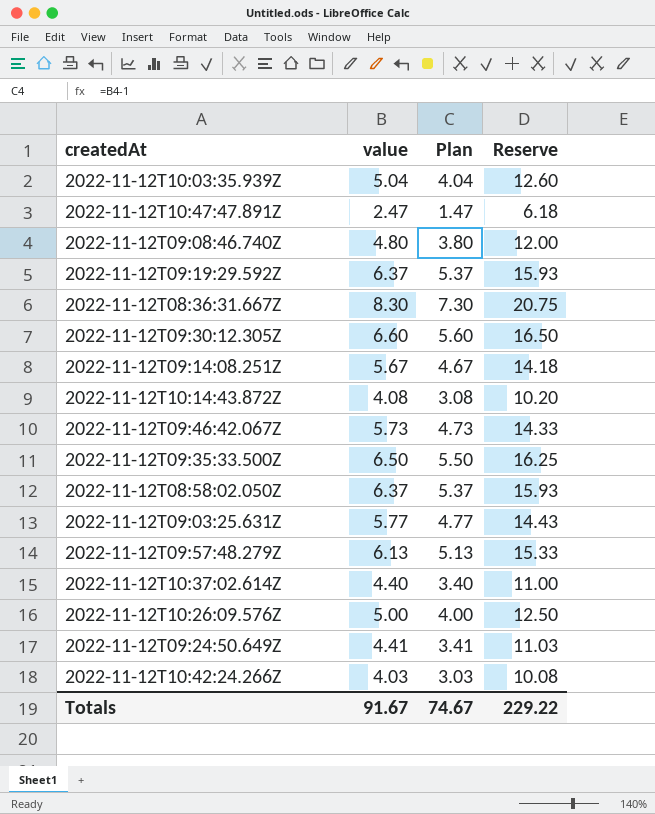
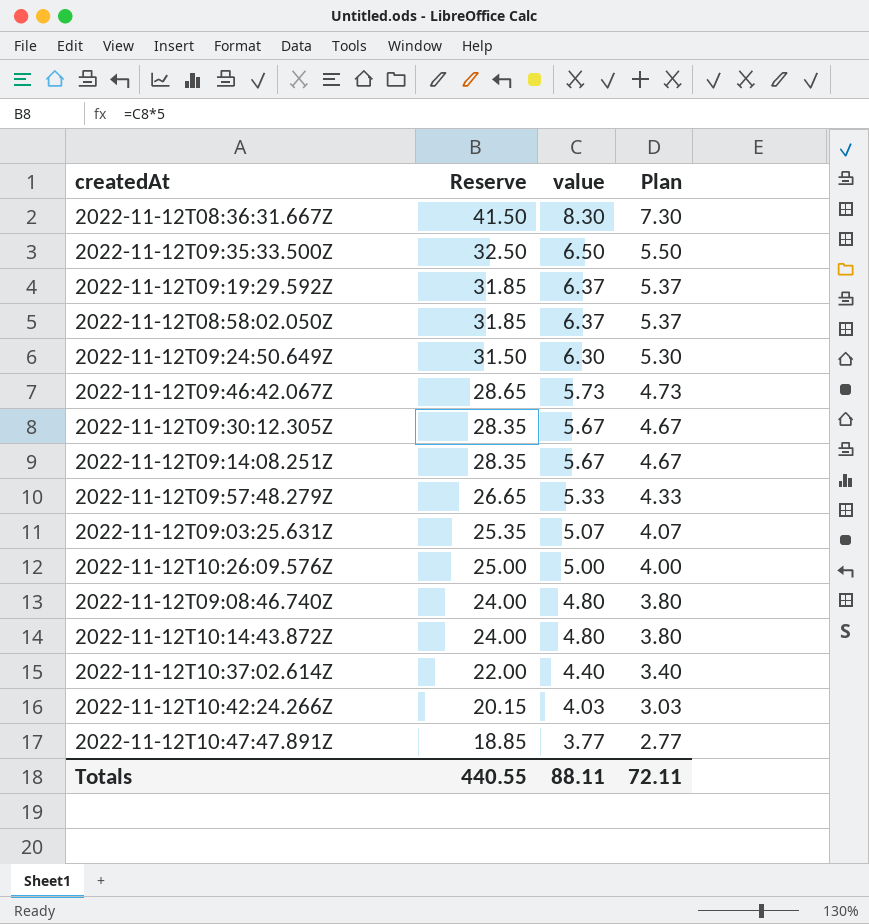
row order: none -> Reserve descending
column Reserve | formula: [value] * 2.5 -> [value] * 5
column Reserve | position: 4 -> 2
row 2022-11-12T10:03:35.939Z: 5.04 | 4.04 | 12.60 -> none
2022-11-12T09:24:50.649Z | value: 4.41 -> 6.30
2022-11-12T09:24:50.649Z | Plan: 3.41 -> 5.30
2022-11-12T09:30:12.305Z | value: 6.60 -> 5.67
2022-11-12T09:30:12.305Z | Plan: 5.60 -> 4.67
2022-11-12T09:57:48.279Z | value: 6.13 -> 5.33
2022-11-12T09:57:48.279Z | Plan: 5.13 -> 4.33
2022-11-12T09:03:25.631Z | value: 5.77 -> 5.07
2022-11-12T09:03:25.631Z | Plan: 4.77 -> 4.07
2022-11-12T10:14:43.872Z | value: 4.08 -> 4.80
2022-11-12T10:14:43.872Z | Plan: 3.08 -> 3.80
2022-11-12T10:47:47.891Z | value: 2.47 -> 3.77
2022-11-12T10:47:47.891Z | Plan: 1.47 -> 2.77
Totals | Reserve: 229.22 -> 440.55
Totals | value: 91.67 -> 88.11
Totals | Plan: 74.67 -> 72.11

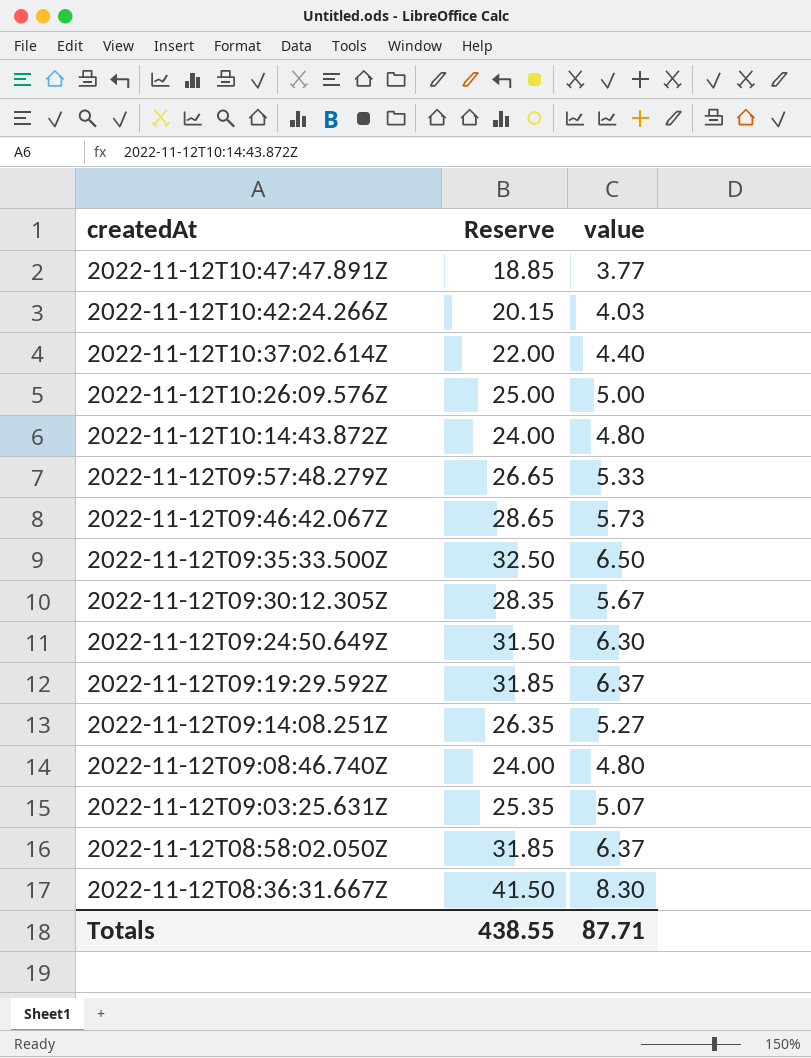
row order: Reserve descending -> createdAt descending
column Plan | formula: [value] - 1 -> none
2022-11-12T09:14:08.251Z | Reserve: 28.35 -> 26.35
2022-11-12T09:14:08.251Z | value: 5.67 -> 5.27
Totals | Reserve: 440.55 -> 438.55
Totals | value: 88.11 -> 87.71

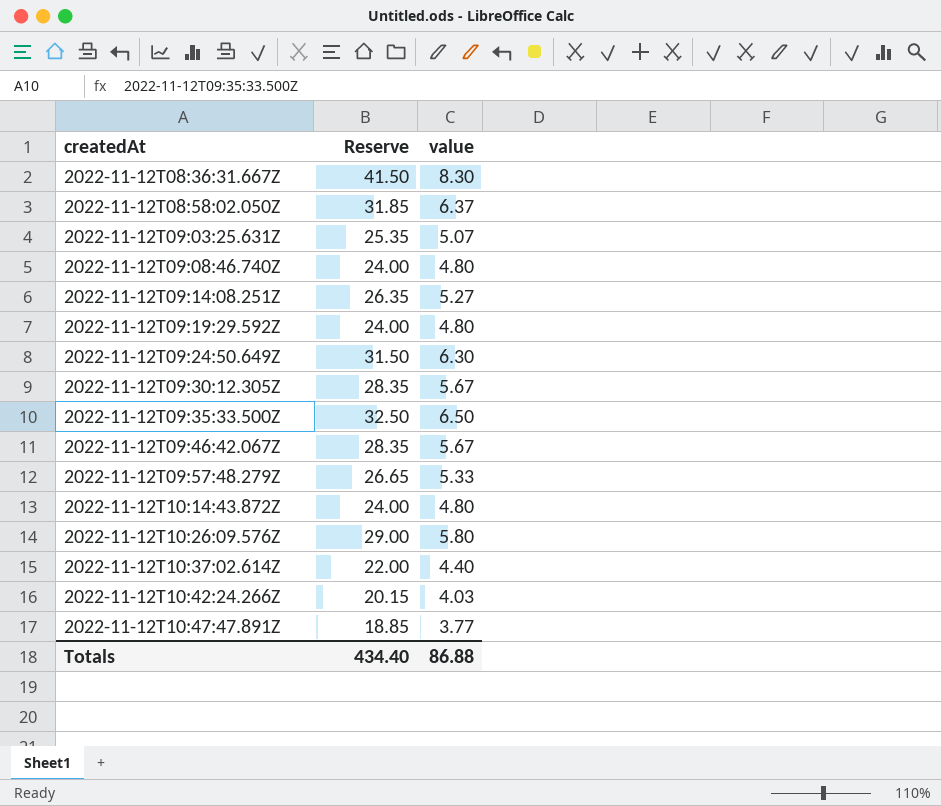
row order: createdAt descending -> createdAt ascending
2022-11-12T09:19:29.592Z | Reserve: 31.85 -> 24.00
2022-11-12T09:19:29.592Z | value: 6.37 -> 4.80
2022-11-12T09:46:42.067Z | Reserve: 28.65 -> 28.35
2022-11-12T09:46:42.067Z | value: 5.73 -> 5.67
2022-11-12T10:26:09.576Z | Reserve: 25.00 -> 29.00
2022-11-12T10:26:09.576Z | value: 5.00 -> 5.80
Totals | Reserve: 438.55 -> 434.40
Totals | value: 87.71 -> 86.88

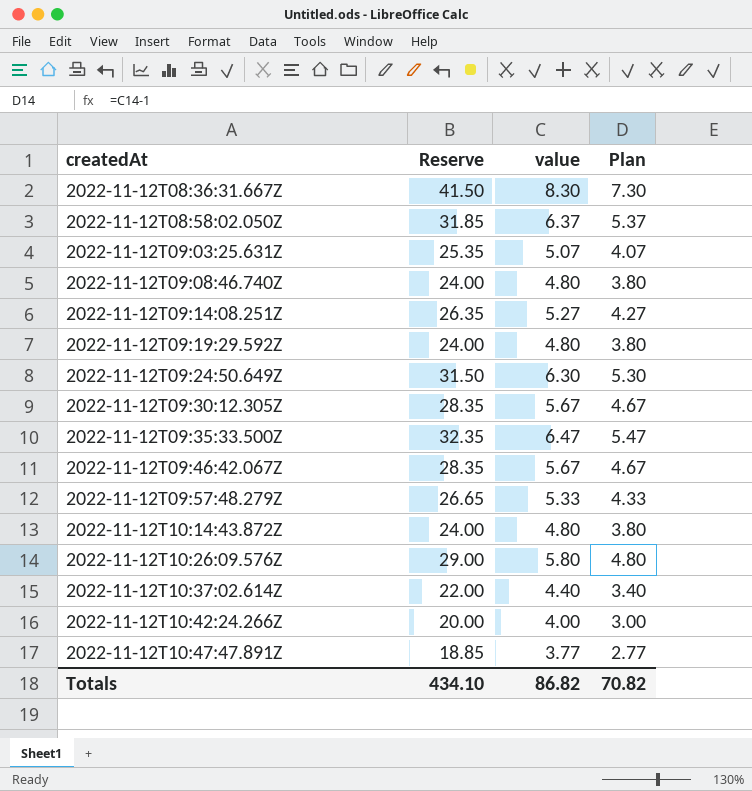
column Plan | formula: none -> [value] - 1
2022-11-12T09:35:33.500Z | Reserve: 32.50 -> 32.35
2022-11-12T09:35:33.500Z | value: 6.50 -> 6.47
2022-11-12T10:42:24.266Z | Reserve: 20.15 -> 20.00
2022-11-12T10:42:24.266Z | value: 4.03 -> 4.00
Totals | Reserve: 434.40 -> 434.10
Totals | value: 86.88 -> 86.82

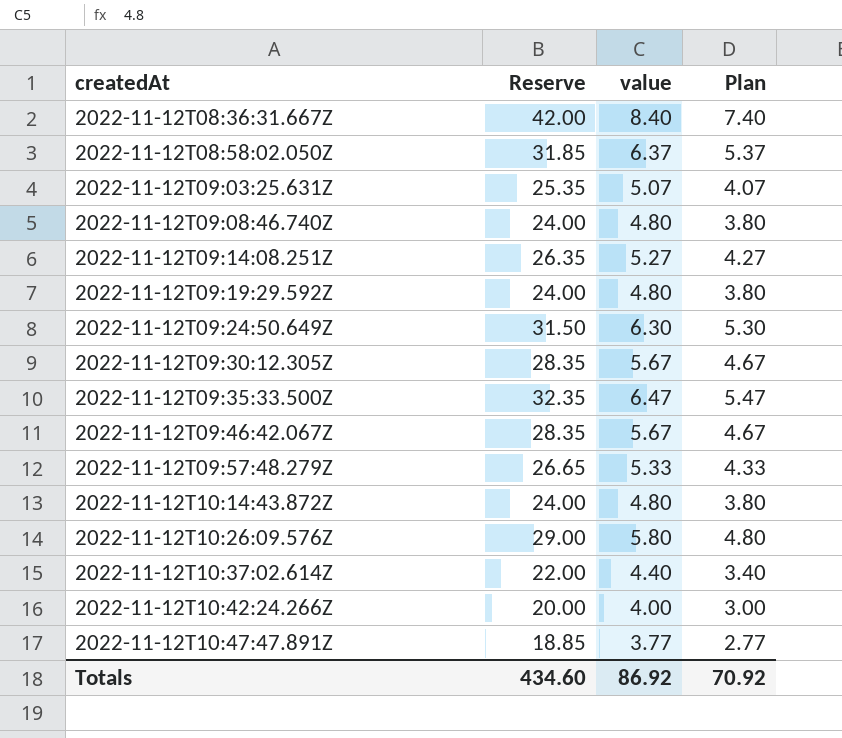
2022-11-12T08:36:31.667Z | Reserve: 41.50 -> 42.00
2022-11-12T08:36:31.667Z | value: 8.30 -> 8.40
2022-11-12T08:36:31.667Z | Plan: 7.30 -> 7.40
Totals | Reserve: 434.10 -> 434.60
Totals | value: 86.82 -> 86.92
Totals | Plan: 70.82 -> 70.92

